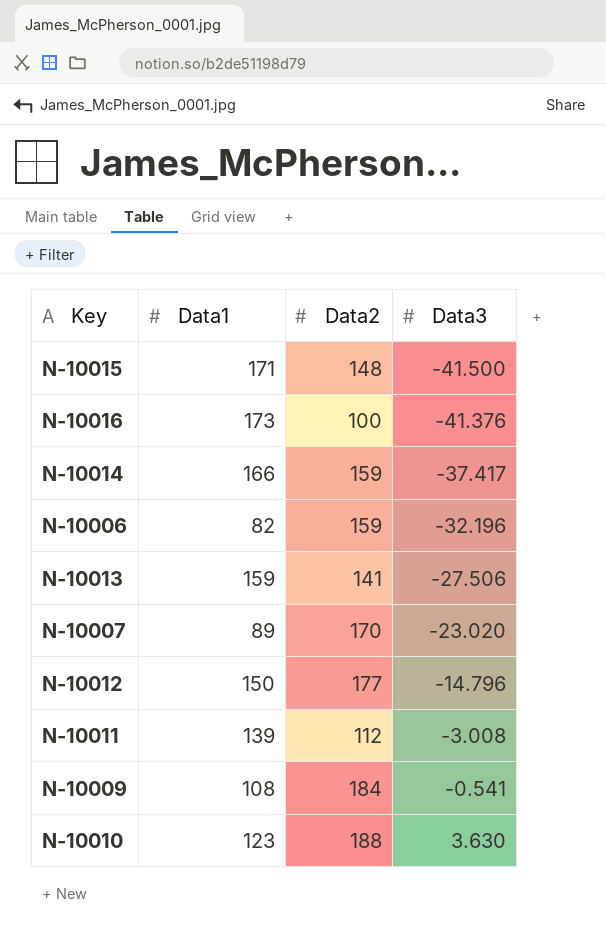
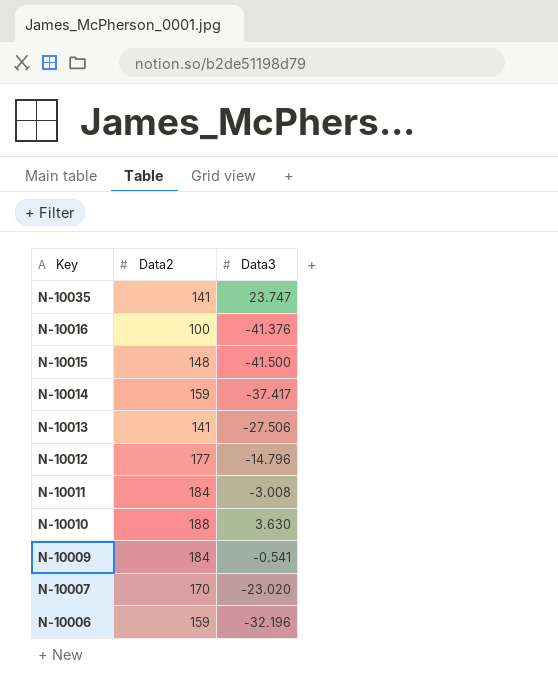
row order: Data3 ascending -> Key descending
column Data1 | position: 2 -> none
row N-10035: none -> 141 | 23.747
N-10011 | Data2: 112 -> 184

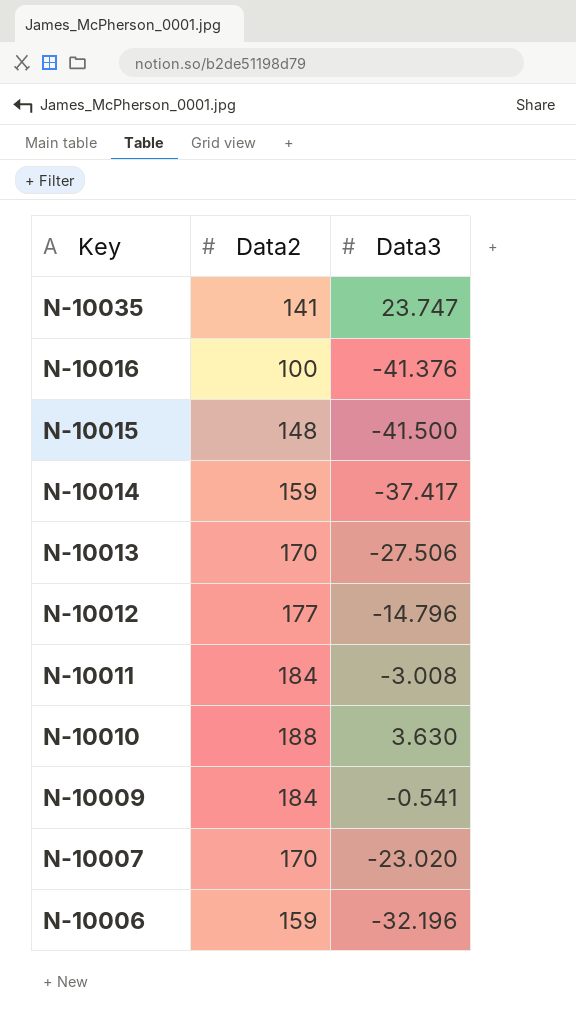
N-10013 | Data2: 141 -> 170

